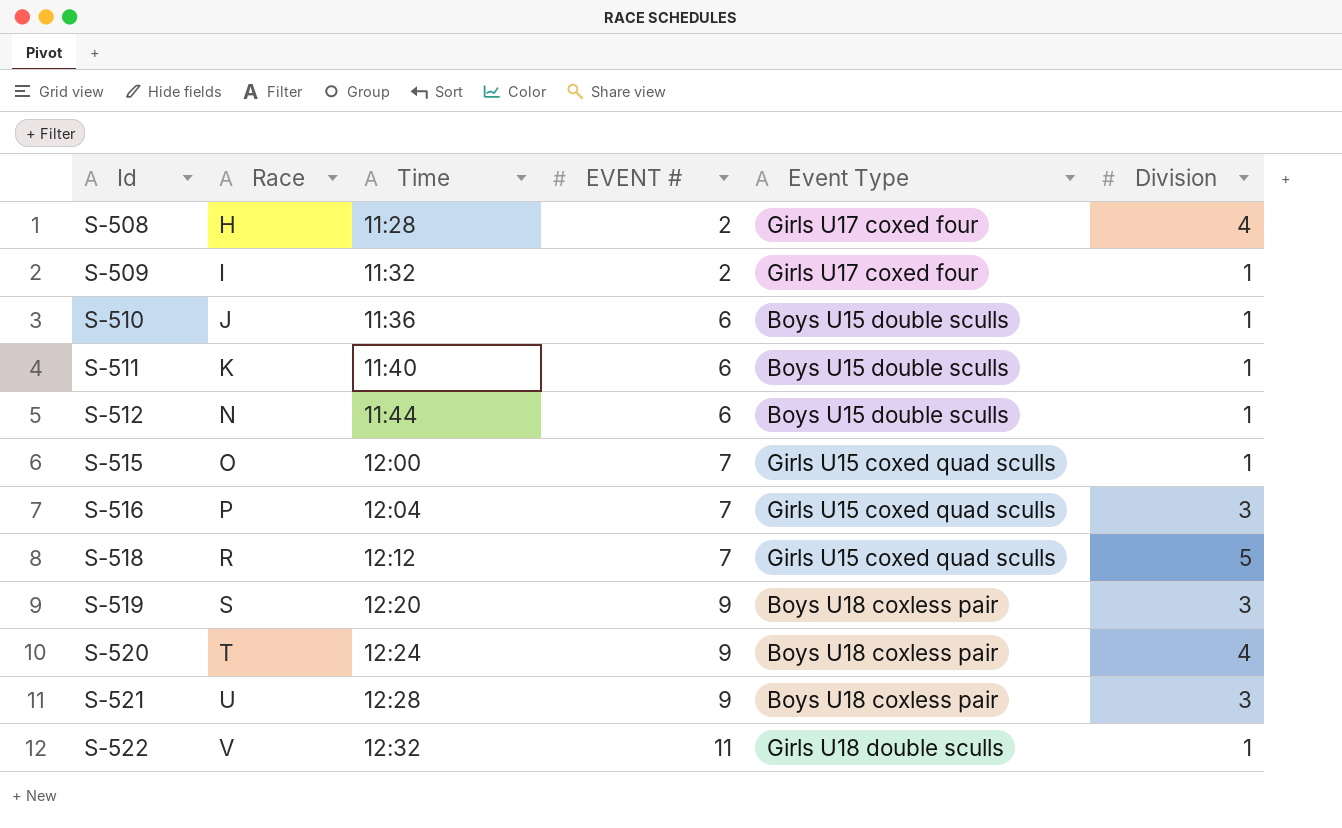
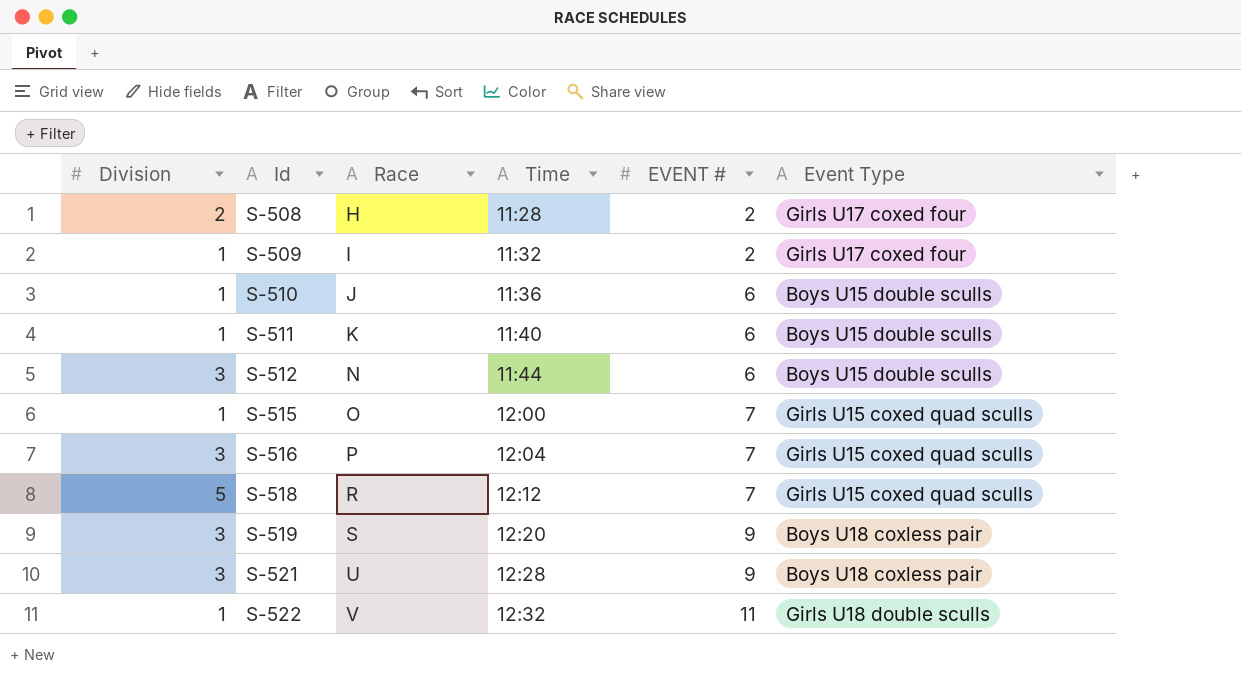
column Division | position: 6 -> 1
row S-520: T | 12:24 | 9 | Boys U18 coxless pair | 4 -> none
S-508 | Division: 4 -> 2
S-512 | Division: 1 -> 3

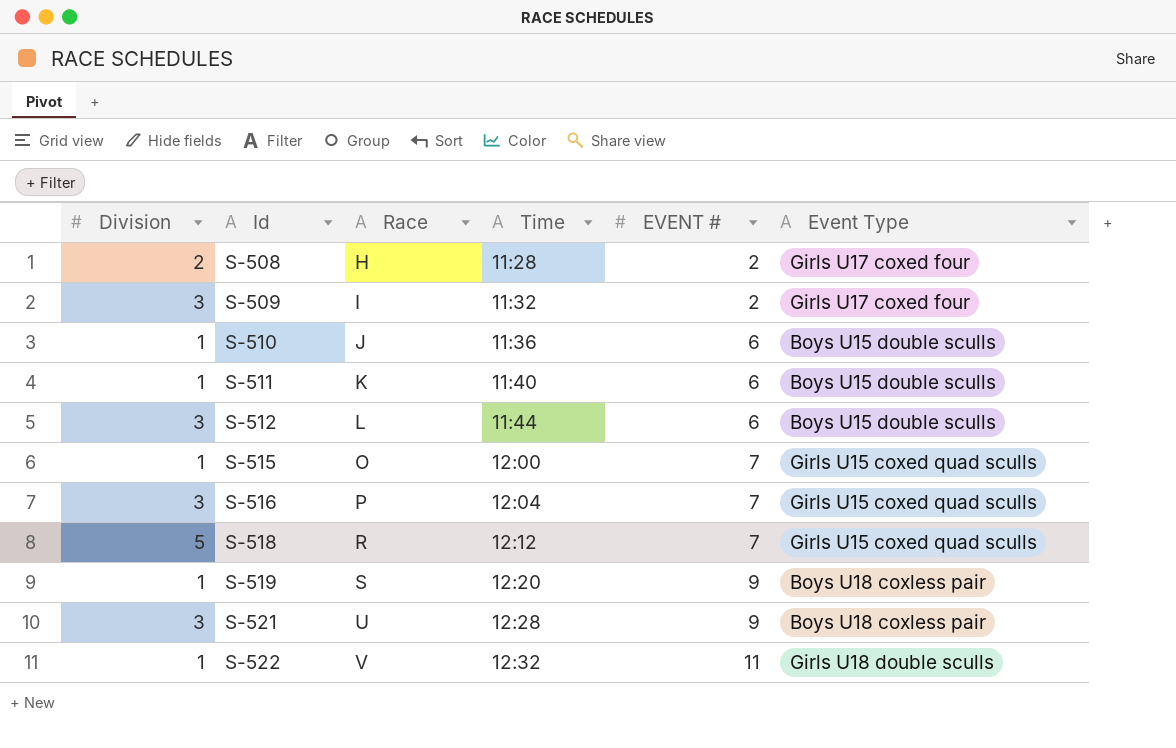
S-509 | Division: 1 -> 3
S-512 | Race: N -> L
S-519 | Division: 3 -> 1

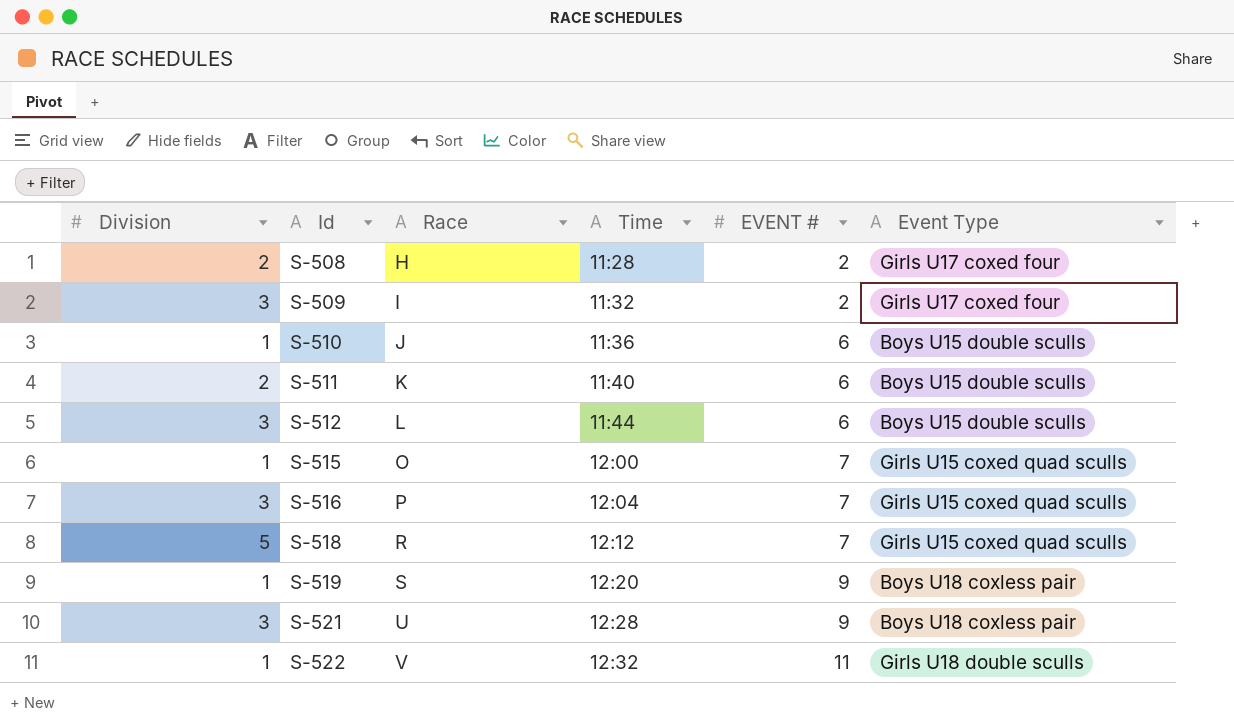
S-511 | Division: 1 -> 2

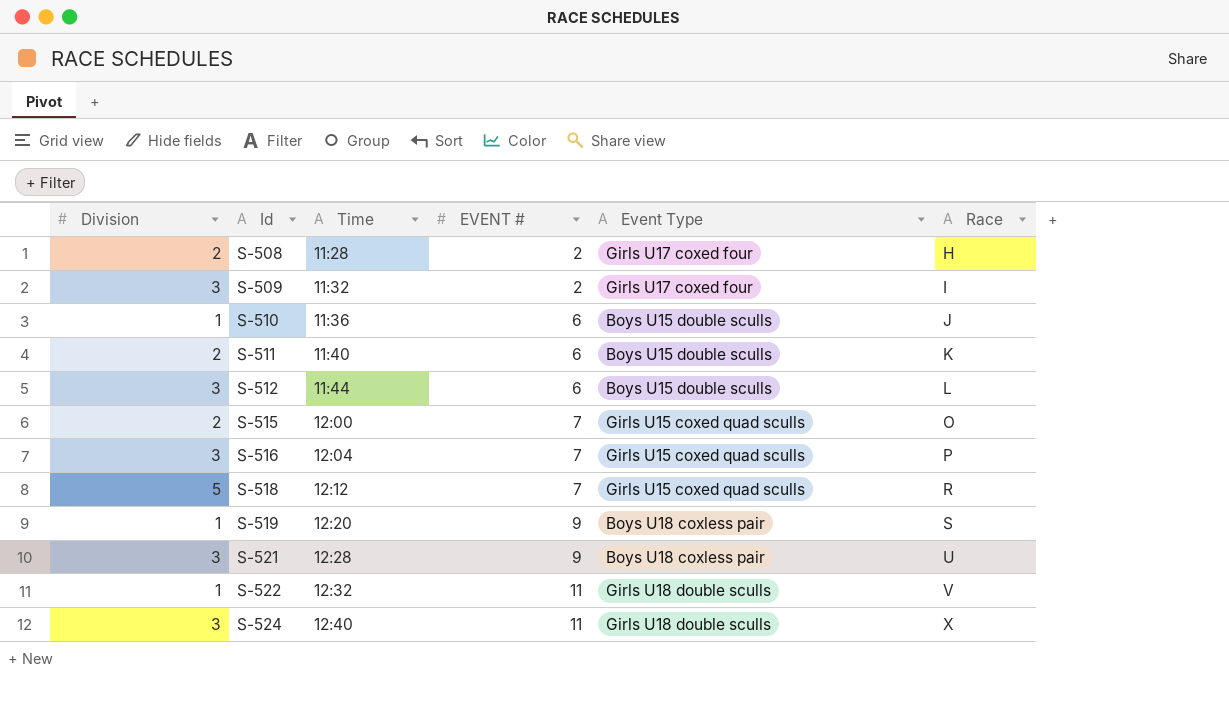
column Race | position: 3 -> 6
S-515 | Division: 1 -> 2
row S-524: none -> 3 | 12:40 | 11 | Girls U18 double sculls | X

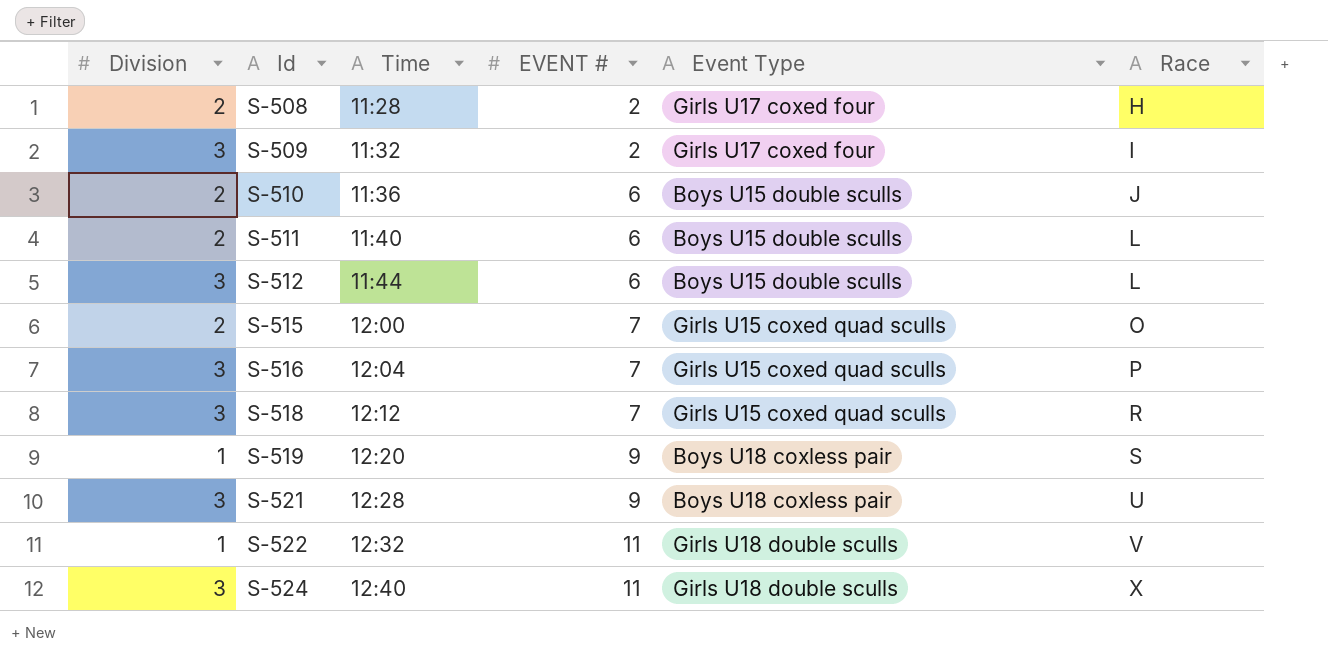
S-510 | Division: 1 -> 2
S-511 | Race: K -> L
S-518 | Division: 5 -> 3

